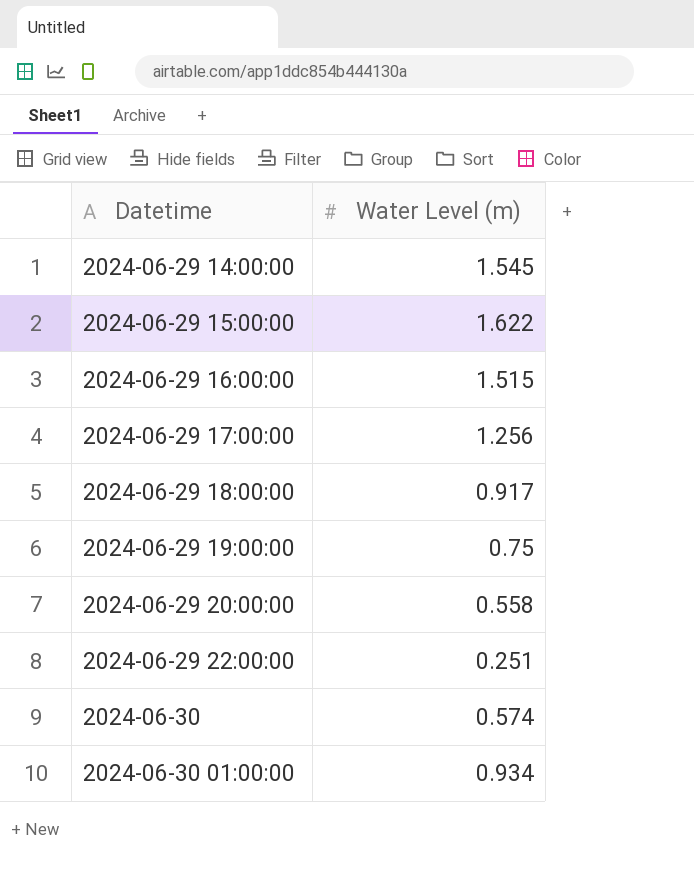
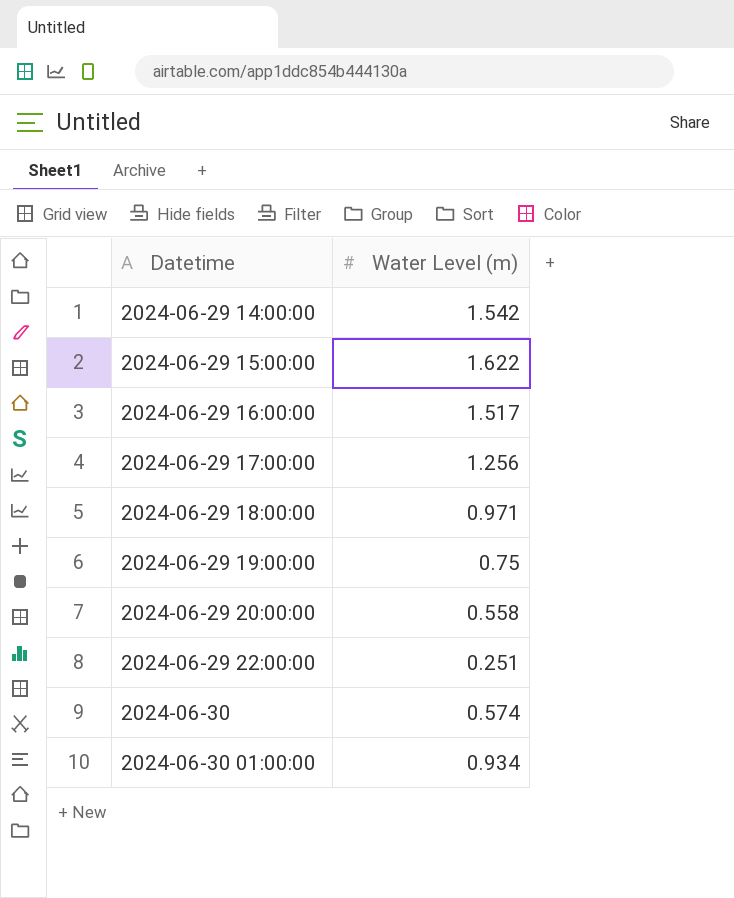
2024-06-29 14:00:00 | Water Level (m): 1.545 -> 1.542
2024-06-29 16:00:00 | Water Level (m): 1.515 -> 1.517
2024-06-29 18:00:00 | Water Level (m): 0.917 -> 0.971

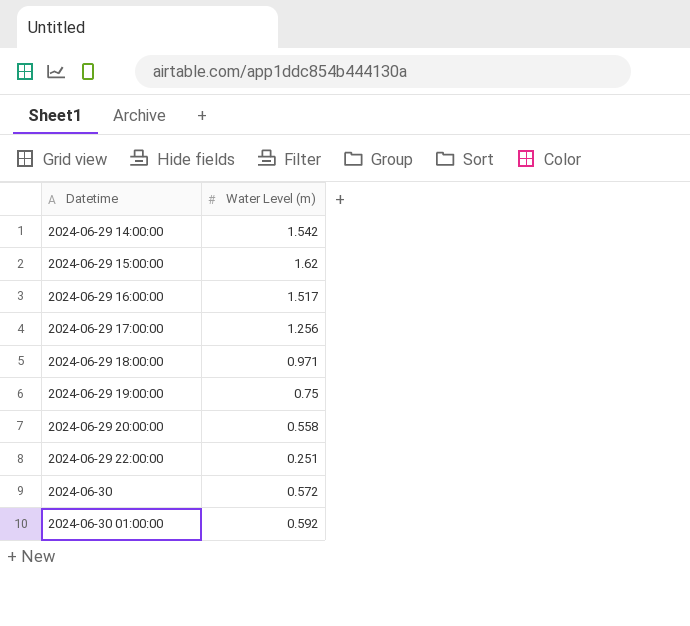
2024-06-29 15:00:00 | Water Level (m): 1.622 -> 1.62
2024-06-30 | Water Level (m): 0.574 -> 0.572
2024-06-30 01:00:00 | Water Level (m): 0.934 -> 0.592

